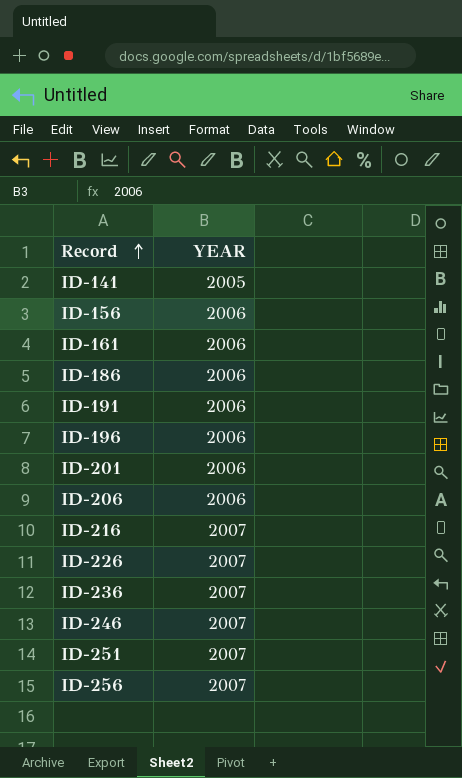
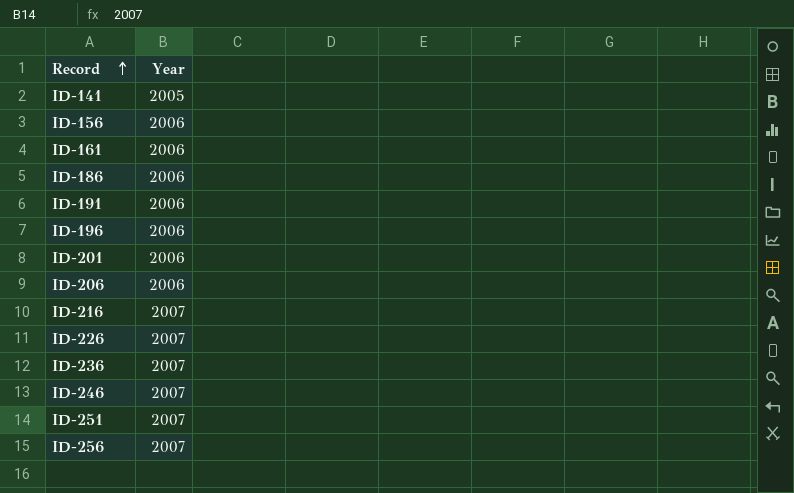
column name: YEAR -> Year

